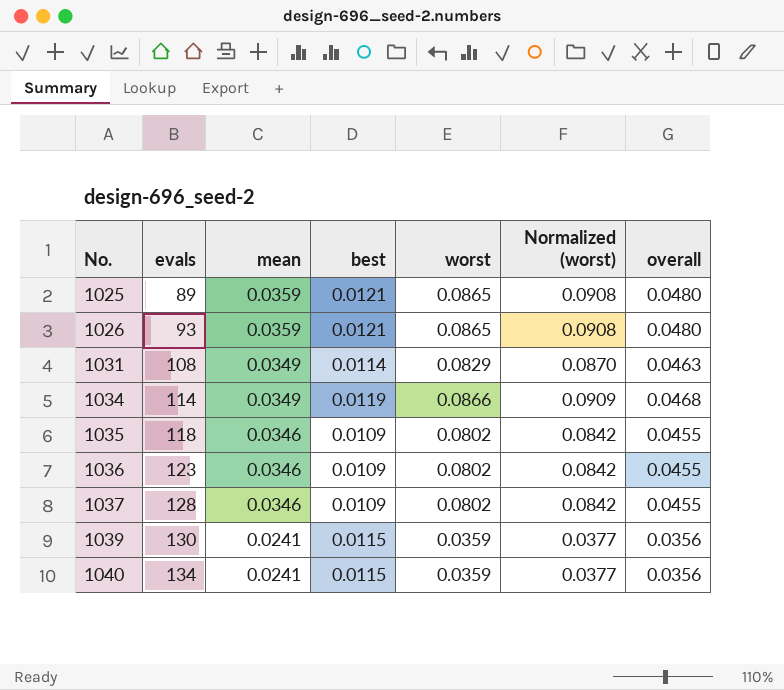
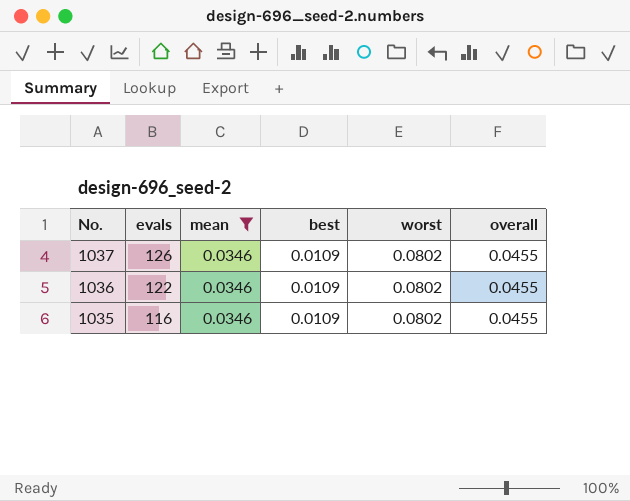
filter: none -> mean = 0.0346
row order: No. ascending -> No. descending
column Normalized (worst) | formula: [worst] * 1.05 -> none
1037 | evals: 128 -> 126
1036 | evals: 123 -> 122
1035 | evals: 118 -> 116

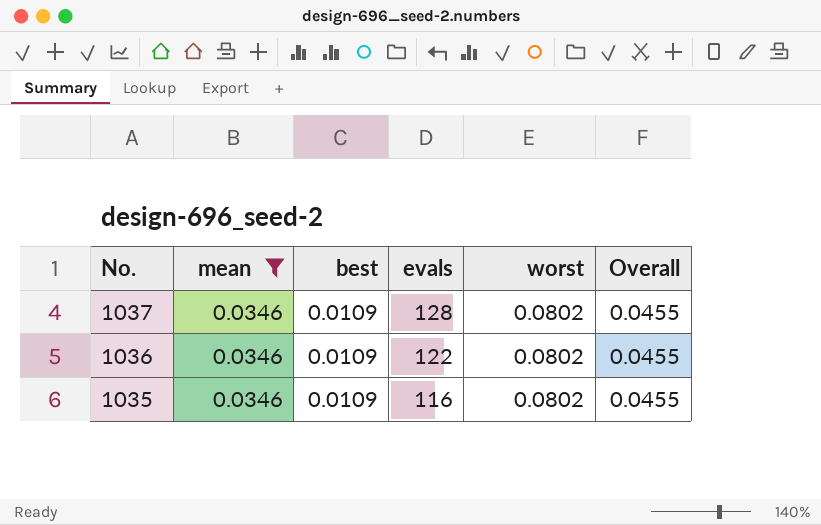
column evals | position: 2 -> 4
column name: overall -> Overall
1037 | evals: 126 -> 128

